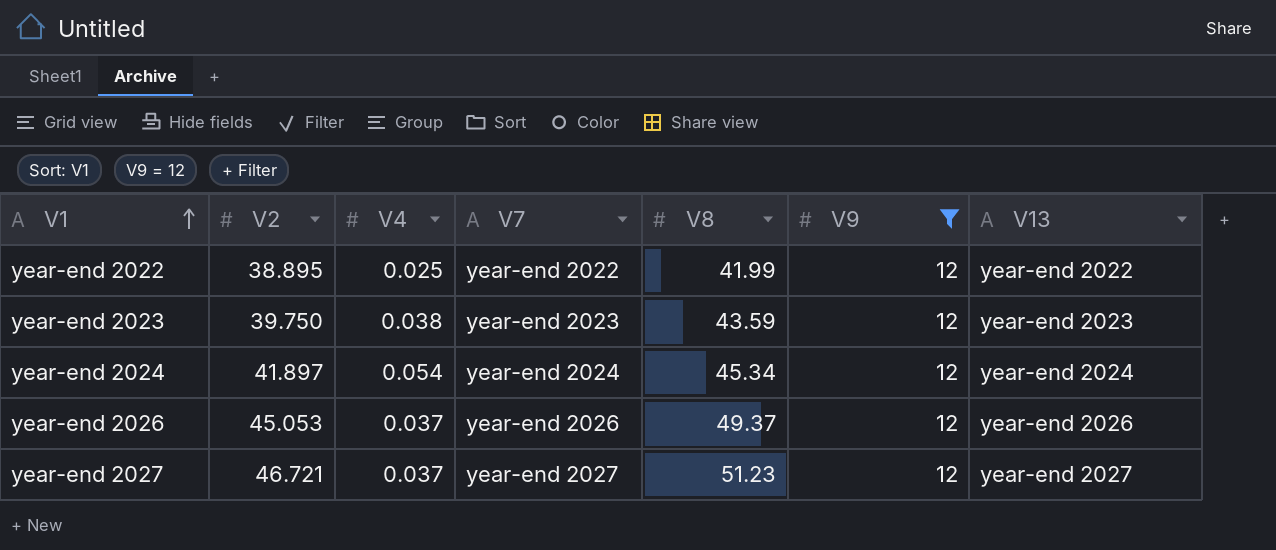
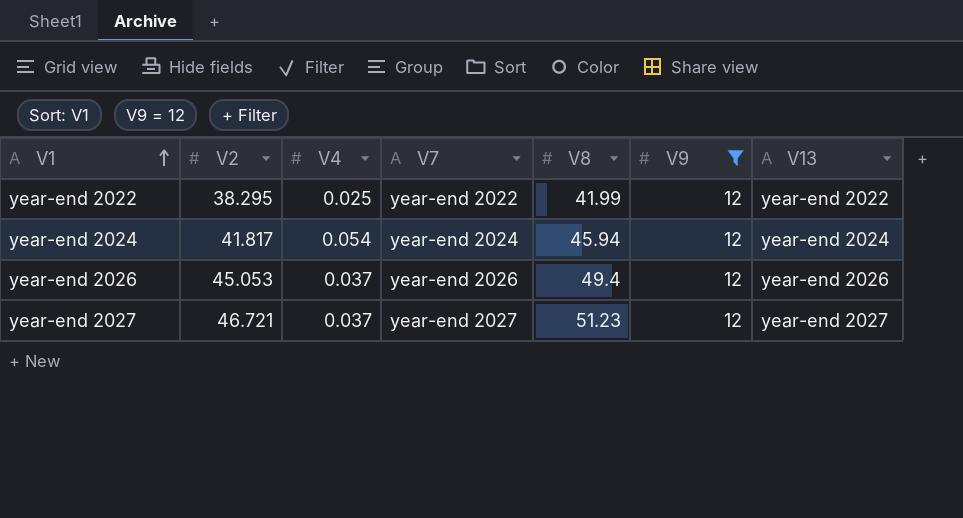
row year-end 2023: 39.750 | 0.038 | year-end 2023 | 43.59 | 12 | year-end 2023 -> none
year-end 2022 | V2: 38.895 -> 38.295
year-end 2024 | V2: 41.897 -> 41.817
year-end 2024 | V8: 45.34 -> 45.94
year-end 2026 | V8: 49.37 -> 49.4

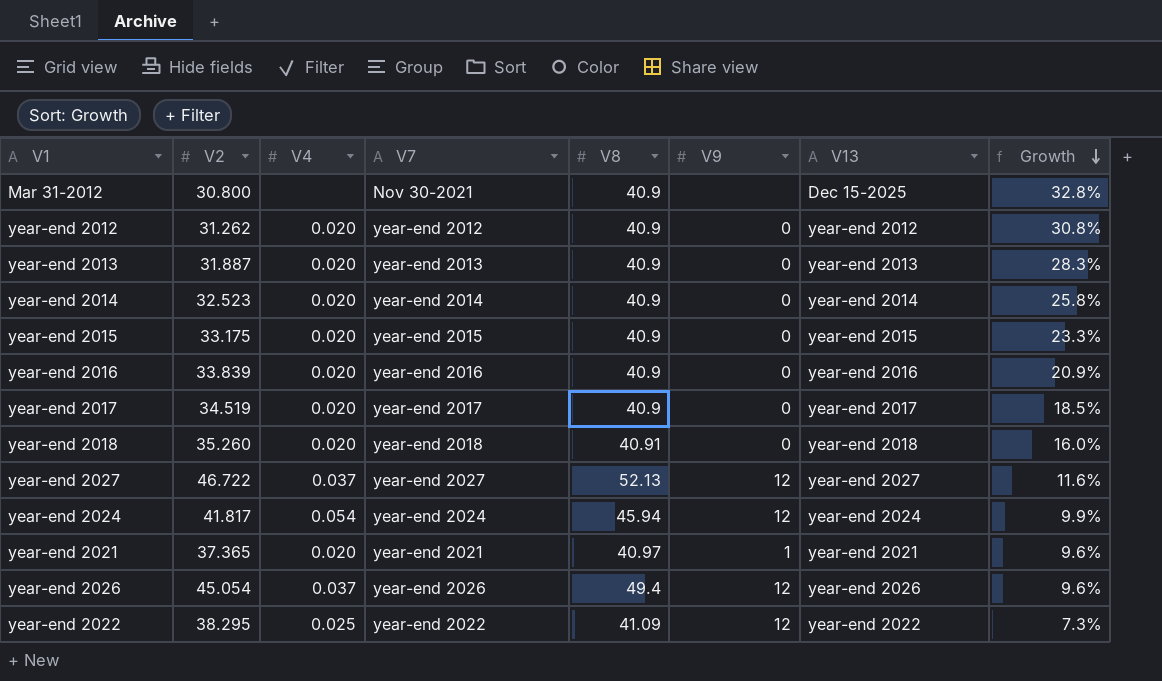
filter: V9 = 12 -> none
row order: V1 ascending -> Growth descending
column Growth | formula: none -> ([V8] - [V2]) / [V2]
year-end 2027 | V2: 46.721 -> 46.722
year-end 2027 | V8: 51.23 -> 52.13
year-end 2026 | V2: 45.053 -> 45.054
year-end 2022 | V8: 41.99 -> 41.09

